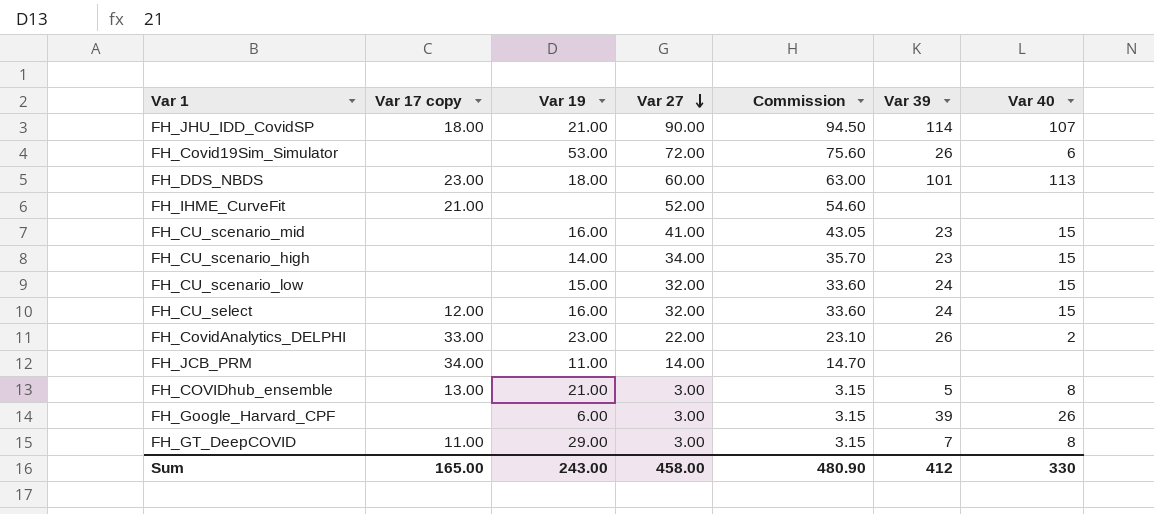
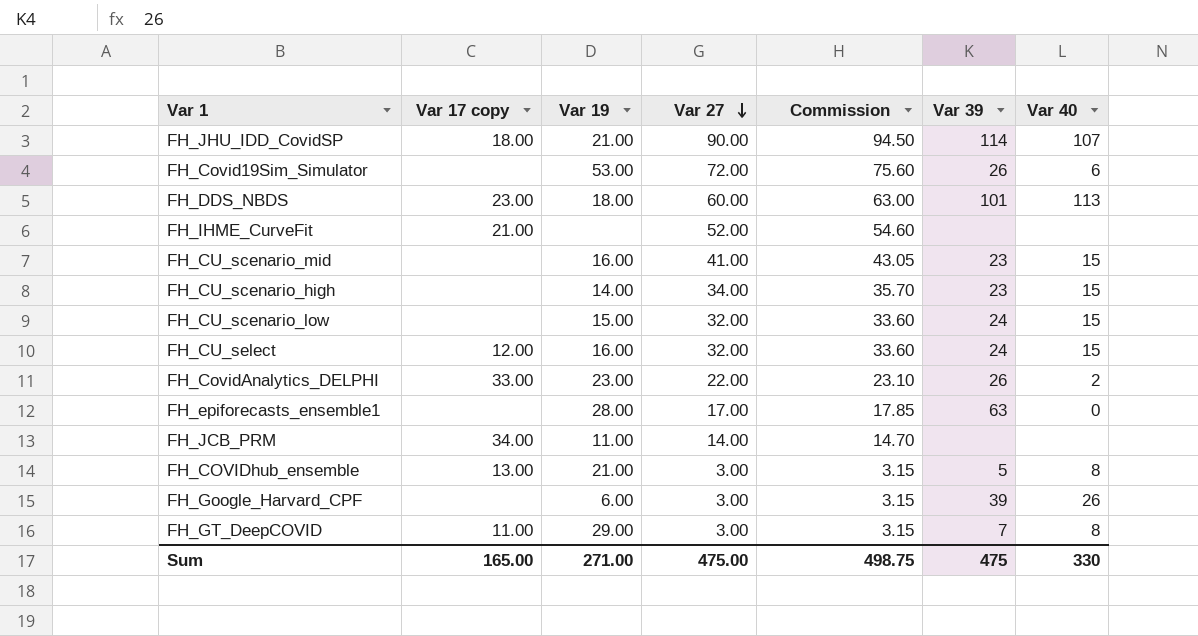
row FH_epiforecasts_ensemble1: none -> none | 28.00 | 17.00 | 17.85 | 63 | 0
Sum | Var 19: 243.00 -> 271.00
Sum | Var 27: 458.00 -> 475.00
Sum | Commission: 480.90 -> 498.75
Sum | Var 39: 412 -> 475

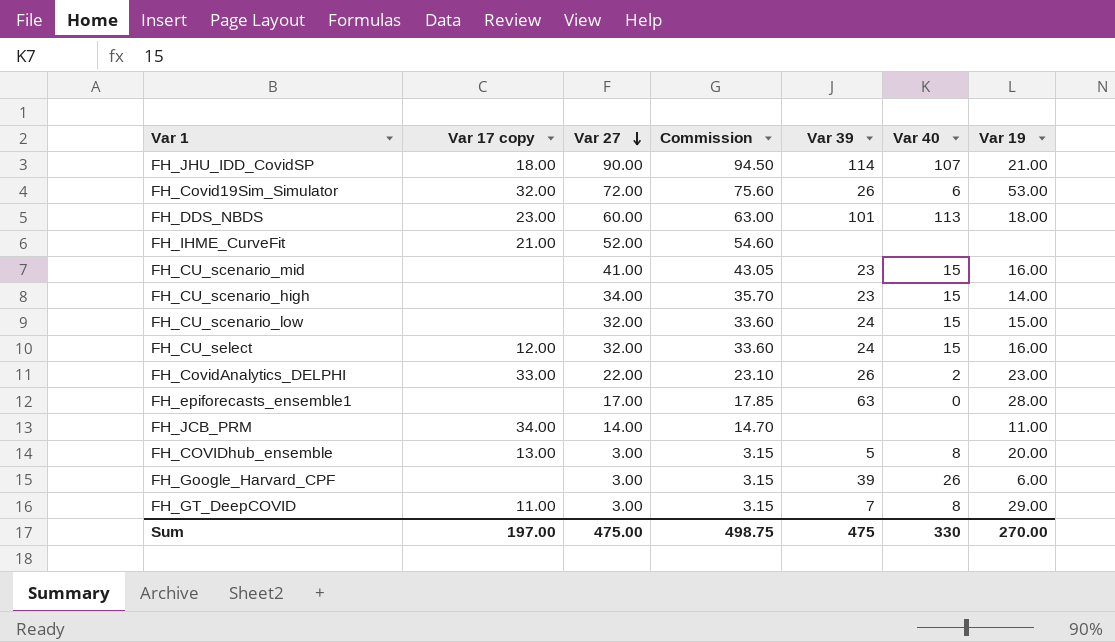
column Var 19 | position: 3 -> 7
FH_Covid19Sim_Simulator | Var 17 copy: none -> 32.00
FH_COVIDhub_ensemble | Var 19: 21.00 -> 20.00
Sum | Var 17 copy: 165.00 -> 197.00
Sum | Var 19: 271.00 -> 270.00

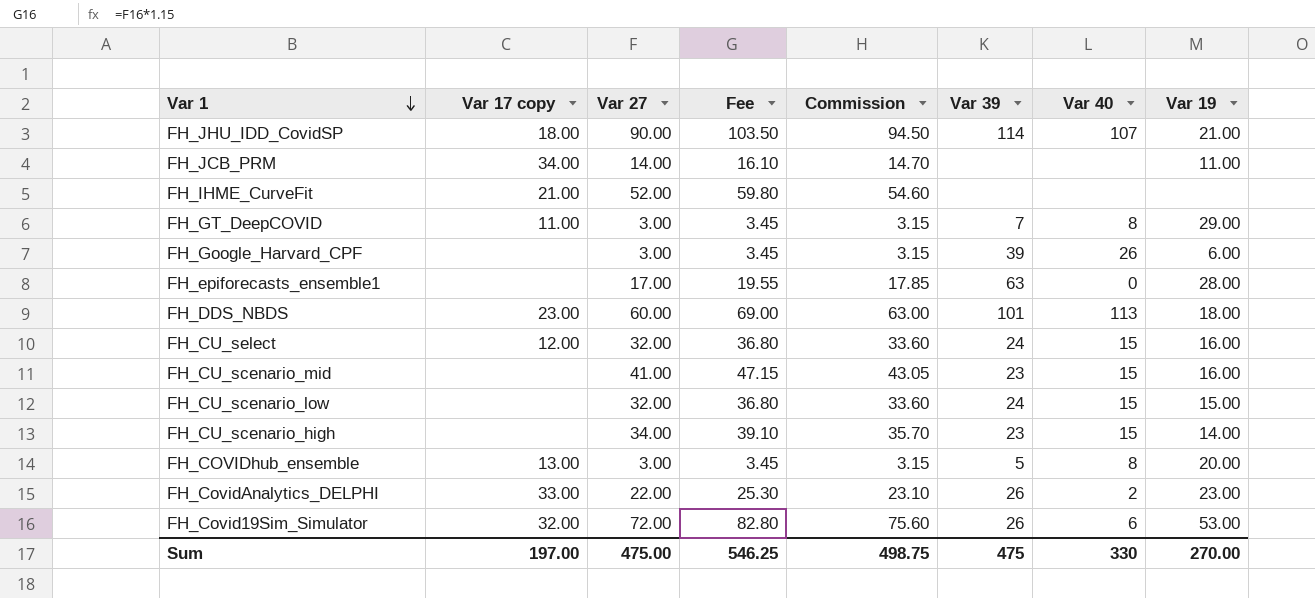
row order: Var 27 descending -> Var 1 descending
column Fee | formula: none -> [Var 27] * 1.15

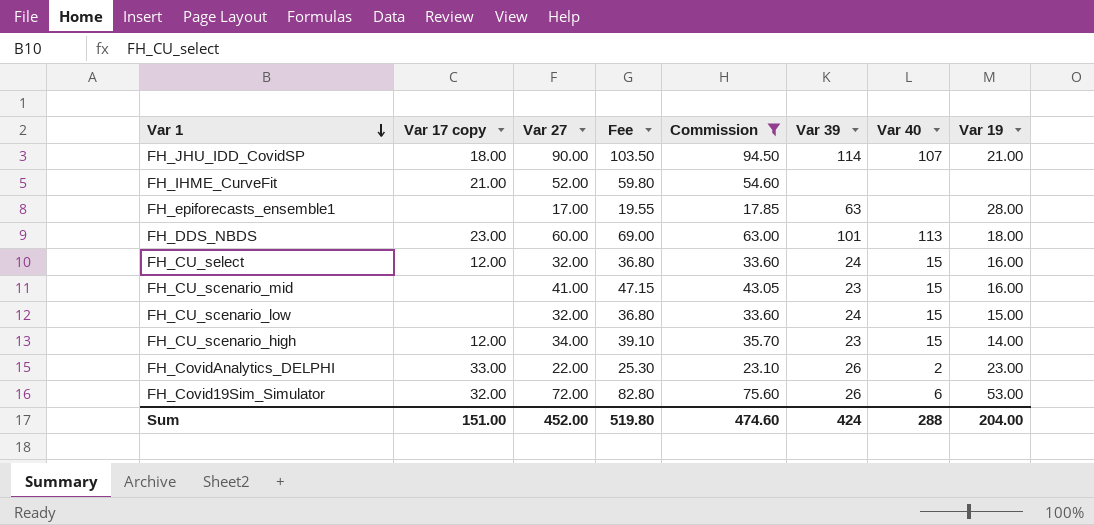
filter: none -> Commission >= 17.85
FH_epiforecasts_ensemble1 | Var 40: 0 -> none
FH_CU_scenario_high | Var 17 copy: none -> 12.00
Sum | Var 17 copy: 197.00 -> 151.00
Sum | Var 27: 475.00 -> 452.00
Sum | Fee: 546.25 -> 519.80
Sum | Commission: 498.75 -> 474.60
Sum | Var 39: 475 -> 424
Sum | Var 40: 330 -> 288
Sum | Var 19: 270.00 -> 204.00

